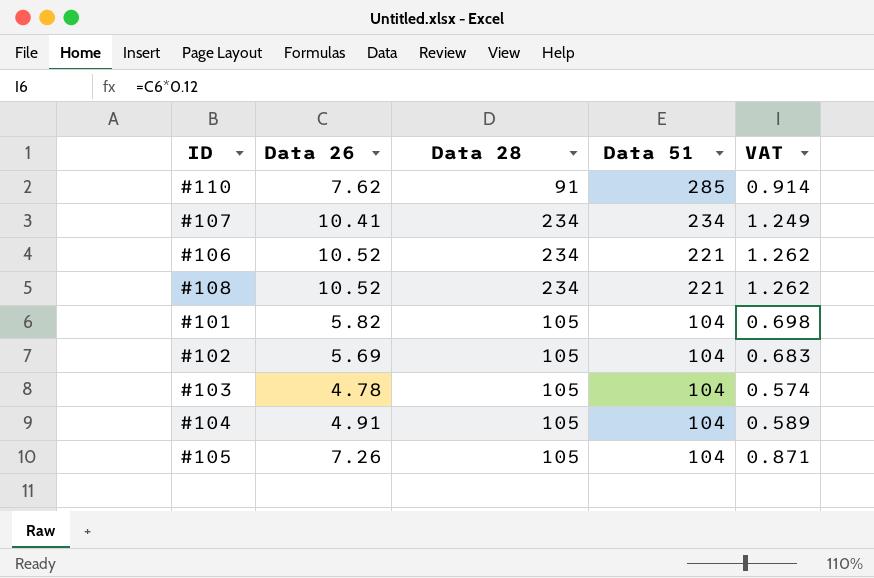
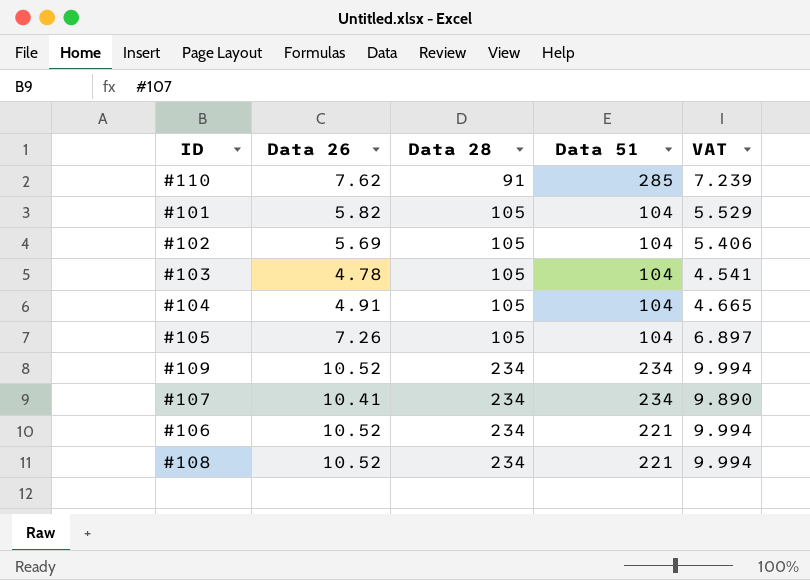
row order: Data 51 descending -> Data 28 ascending
column VAT | formula: [Data 26] * 0.12 -> [Data 26] * 0.95
row #109: none -> 10.52 | 234 | 234 | 9.994

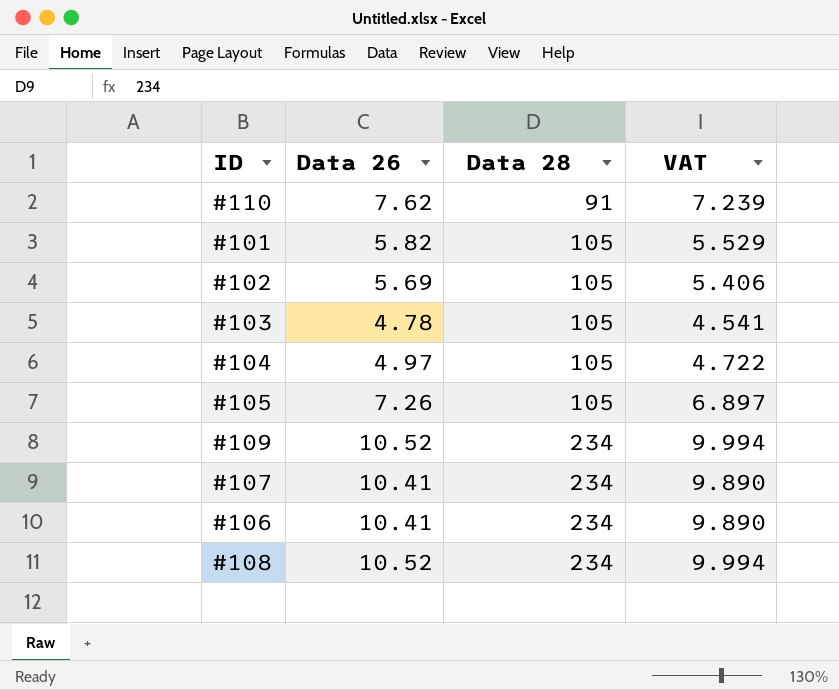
column Data 51 | position: 4 -> none
#104 | Data 26: 4.91 -> 4.97
#104 | VAT: 4.665 -> 4.722
#106 | Data 26: 10.52 -> 10.41
#106 | VAT: 9.994 -> 9.890

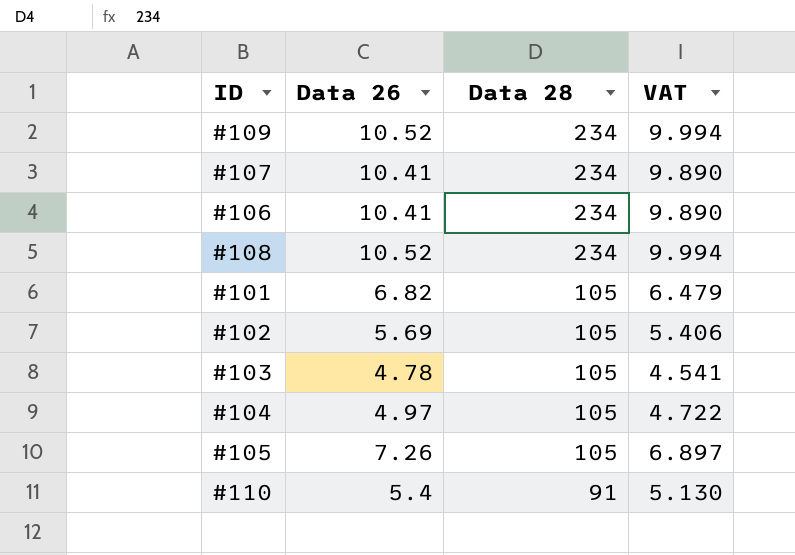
row order: Data 28 ascending -> Data 28 descending
#101 | Data 26: 5.82 -> 6.82
#101 | VAT: 5.529 -> 6.479
#110 | Data 26: 7.62 -> 5.4
#110 | VAT: 7.239 -> 5.130

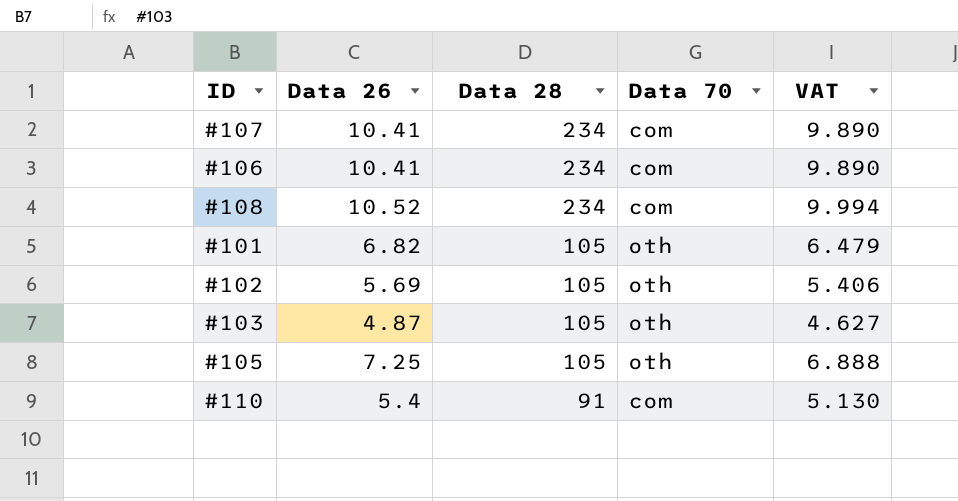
column Data 70 | position: none -> 4
row #109: 10.52 | 234 | 9.994 -> none
row #104: 4.97 | 105 | 4.722 -> none
#103 | Data 26: 4.78 -> 4.87
#103 | VAT: 4.541 -> 4.627
#105 | Data 26: 7.26 -> 7.25
#105 | VAT: 6.897 -> 6.888

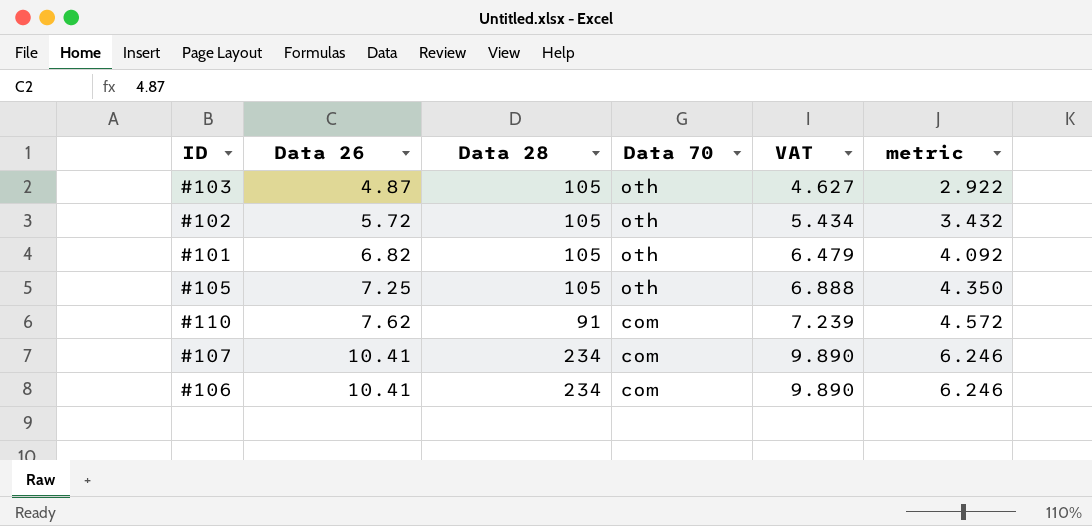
row order: Data 28 descending -> Data 26 ascending
column metric | formula: none -> [Data 26] * 0.6
row #108: 10.52 | 234 | com | 9.994 -> none
#102 | Data 26: 5.69 -> 5.72
#102 | VAT: 5.406 -> 5.434
#110 | Data 26: 5.4 -> 7.62
#110 | VAT: 5.130 -> 7.239

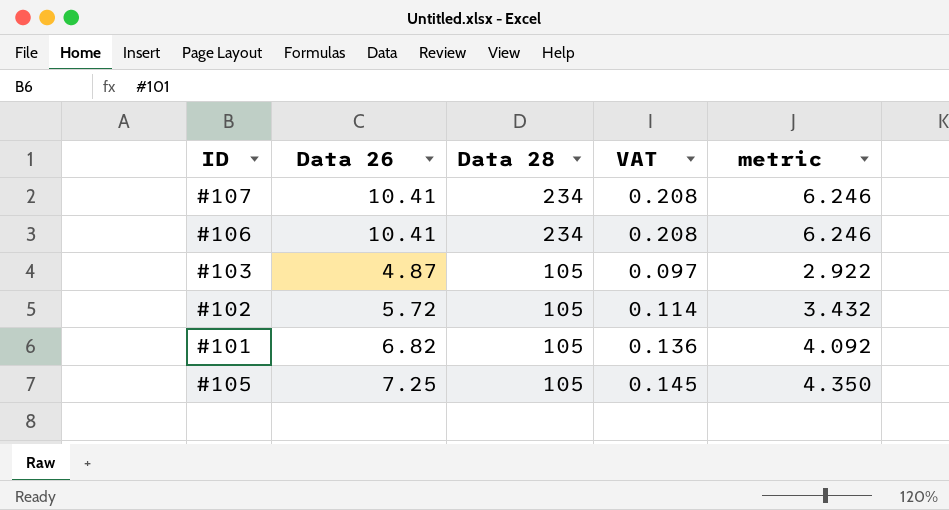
row order: Data 26 ascending -> Data 28 descending
column Data 70 | position: 4 -> none
column VAT | formula: [Data 26] * 0.95 -> [Data 26] * 0.02
row #110: 7.62 | 91 | com | 7.239 | 4.572 -> none

